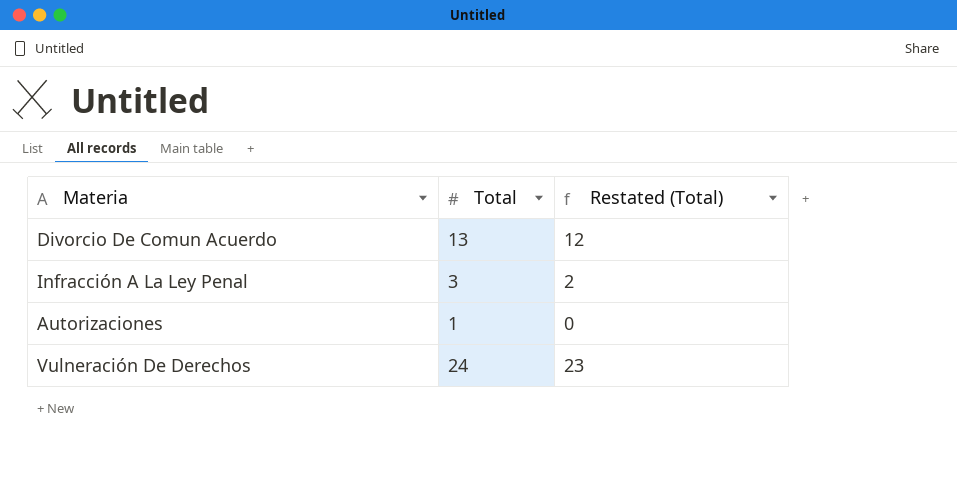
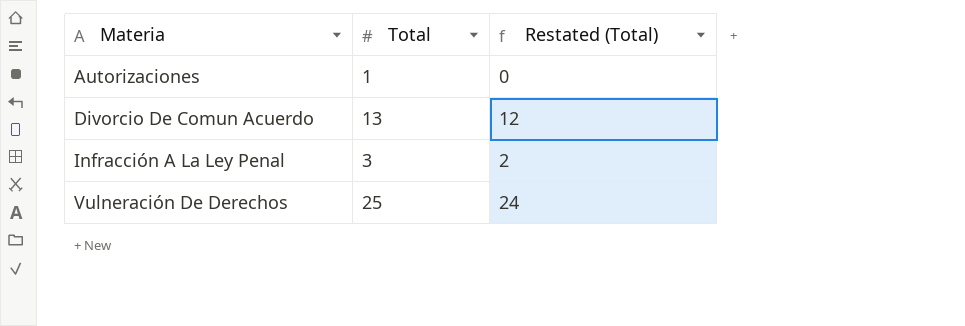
row order: none -> Materia ascending
Vulneración De Derechos | Total: 24 -> 25
Vulneración De Derechos | Restated (Total): 23 -> 24

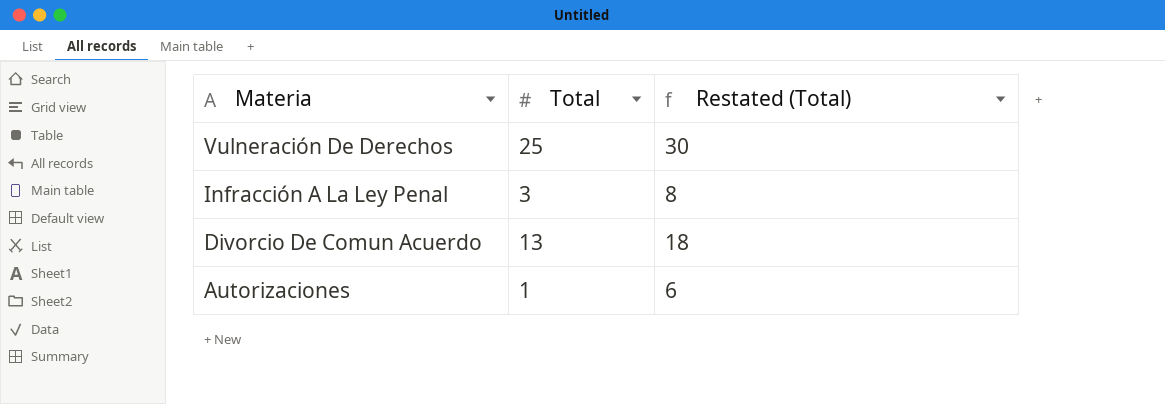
row order: Materia ascending -> Materia descending
column Restated (Total) | formula: [Total] - 1 -> [Total] + 5

